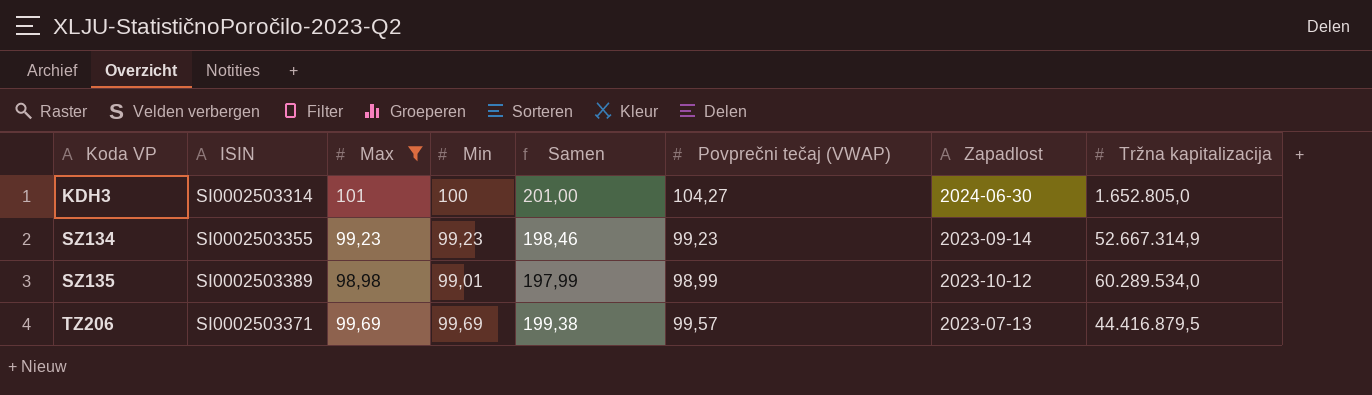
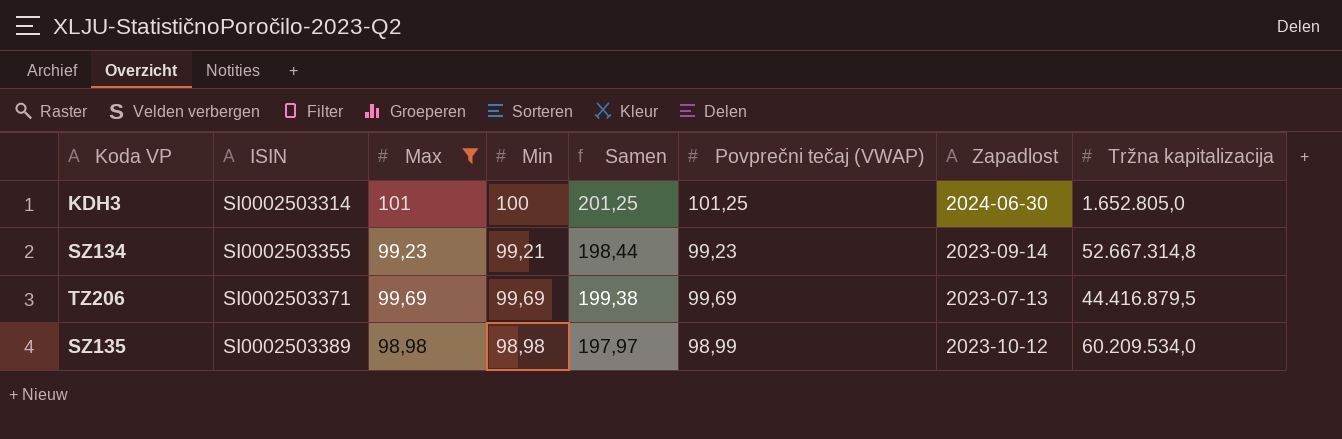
row order: Koda VP ascending -> ISIN ascending
column Samen | formula: [Max] + [Min] -> [Min] + [Povprečni tečaj (VWAP)]
KDH3 | Povprečni tečaj (VWAP): 104,27 -> 101,25
SZ134 | Min: 99,23 -> 99,21
SZ134 | Tržna kapitalizacija: 52.667.314,9 -> 52.667.314,8
TZ206 | Povprečni tečaj (VWAP): 99,57 -> 99,69
SZ135 | Min: 99,01 -> 98,98
SZ135 | Tržna kapitalizacija: 60.289.534,0 -> 60.209.534,0

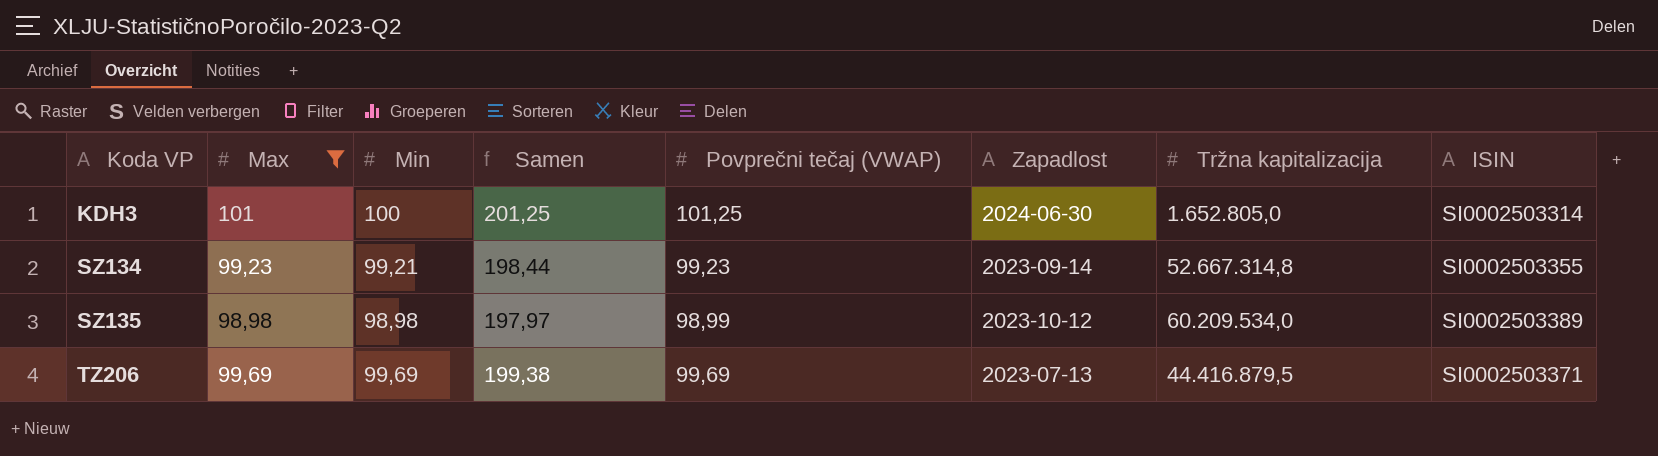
row order: ISIN ascending -> Koda VP ascending
column ISIN | position: 2 -> 8

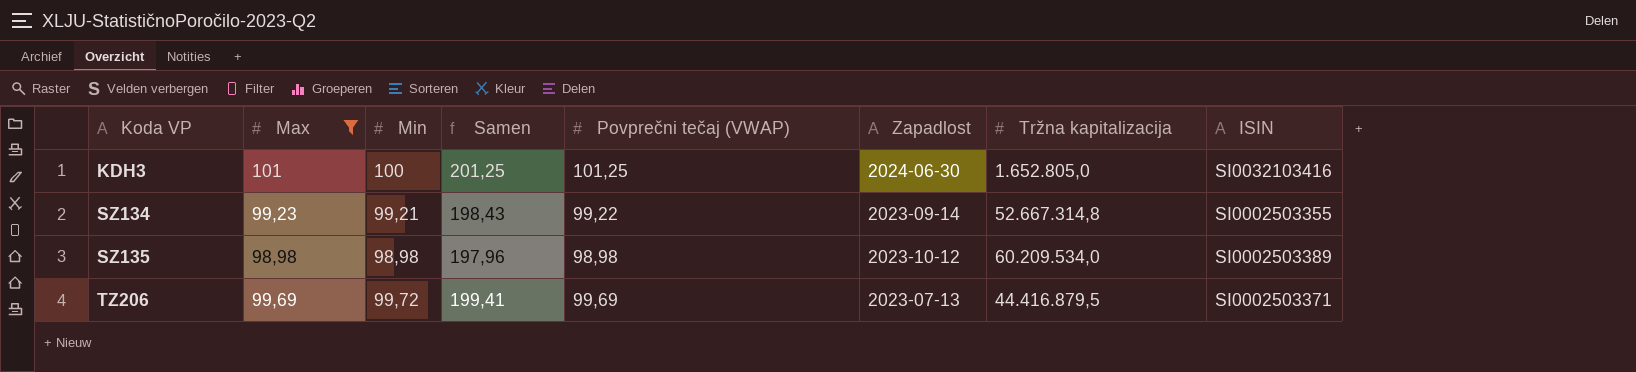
KDH3 | ISIN: SI0002503314 -> SI0032103416
SZ134 | Samen: 198,44 -> 198,43
SZ134 | Povprečni tečaj (VWAP): 99,23 -> 99,22
SZ135 | Samen: 197,97 -> 197,96
SZ135 | Povprečni tečaj (VWAP): 98,99 -> 98,98
TZ206 | Min: 99,69 -> 99,72
TZ206 | Samen: 199,38 -> 199,41

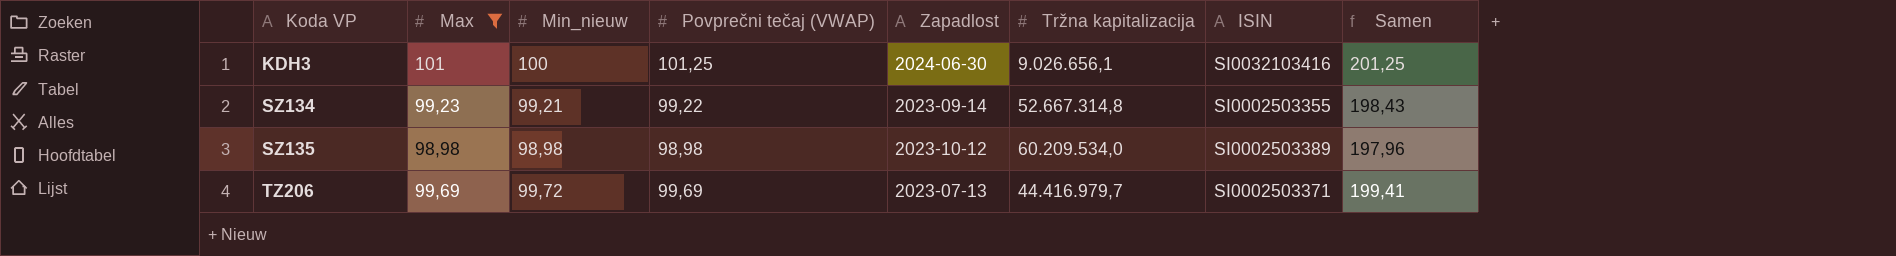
column name: Min -> Min_nieuw
column Samen | position: 4 -> 8
KDH3 | Tržna kapitalizacija: 1.652.805,0 -> 9.026.656,1
TZ206 | Tržna kapitalizacija: 44.416.879,5 -> 44.416.979,7

